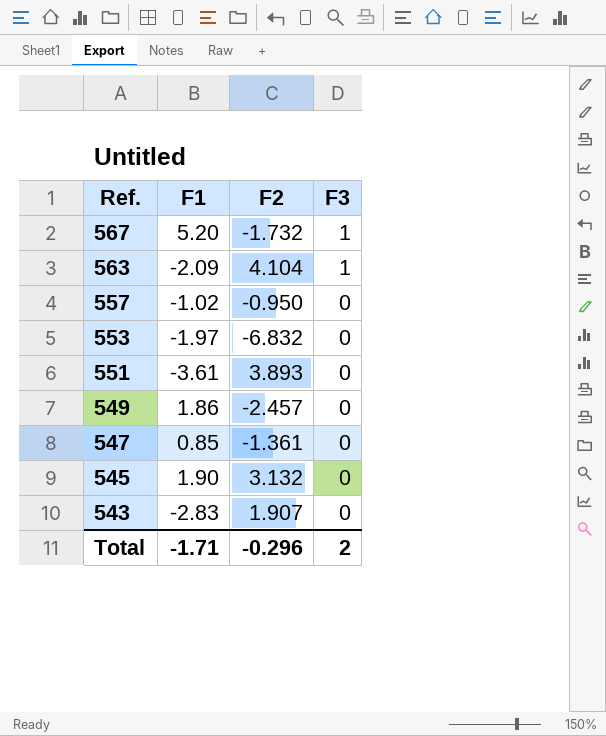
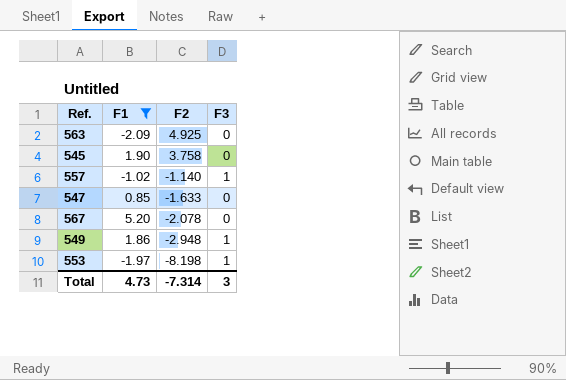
filter: none -> F1 >= -2.09
row order: Ref. descending -> F2 descending
563 | F2: 4.104 -> 4.925
563 | F3: 1 -> 0
545 | F2: 3.132 -> 3.758
557 | F2: -0.950 -> -1.140
557 | F3: 0 -> 1
547 | F2: -1.361 -> -1.633
567 | F2: -1.732 -> -2.078
567 | F3: 1 -> 0
549 | F2: -2.457 -> -2.948
549 | F3: 0 -> 1
553 | F2: -6.832 -> -8.198
553 | F3: 0 -> 1
Total | F1: -1.71 -> 4.73
Total | F2: -0.296 -> -7.314
Total | F3: 2 -> 3

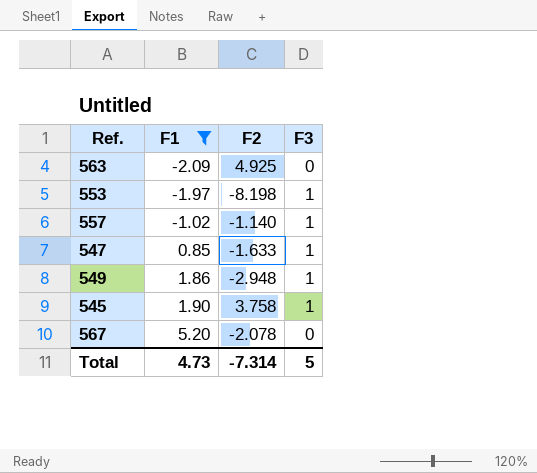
row order: F2 descending -> F1 ascending
547 | F3: 0 -> 1
545 | F3: 0 -> 1
Total | F3: 3 -> 5

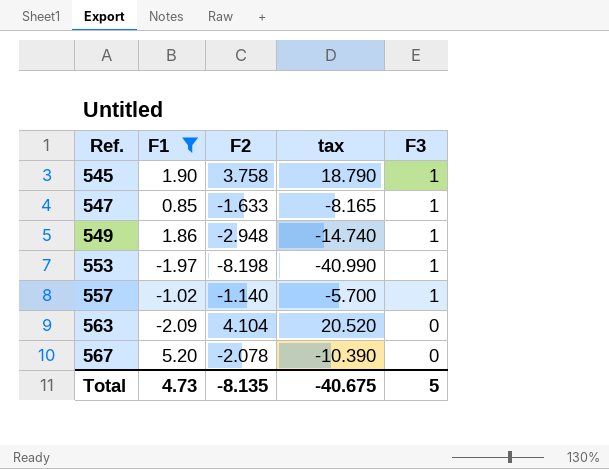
row order: F1 ascending -> Ref. ascending
column tax | formula: none -> [F2] * 5
563 | F2: 4.925 -> 4.104
Total | F2: -7.314 -> -8.135

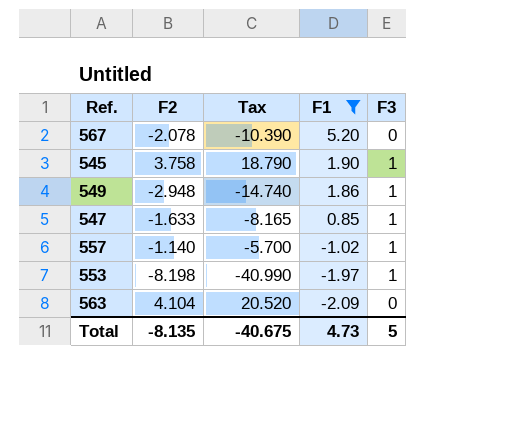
row order: Ref. ascending -> F1 descending
column name: tax -> Tax
column F1 | position: 2 -> 4

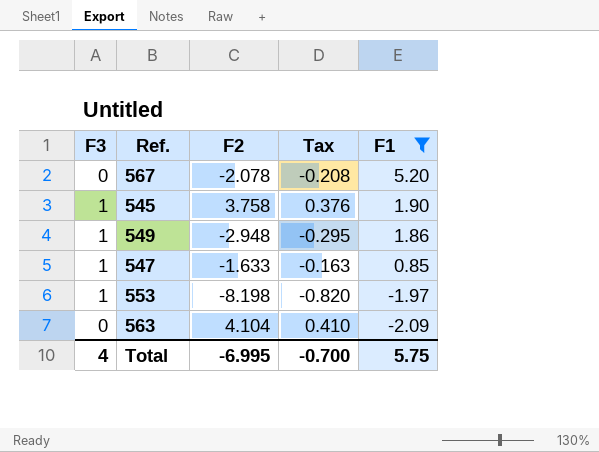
column F3 | position: 5 -> 1
column Tax | formula: [F2] * 5 -> [F2] * 0.1
row 557: -1.140 | -5.700 | -1.02 | 1 -> none
Total | F3: 5 -> 4
Total | F2: -8.135 -> -6.995
Total | Tax: -40.675 -> -0.700
Total | F1: 4.73 -> 5.75

